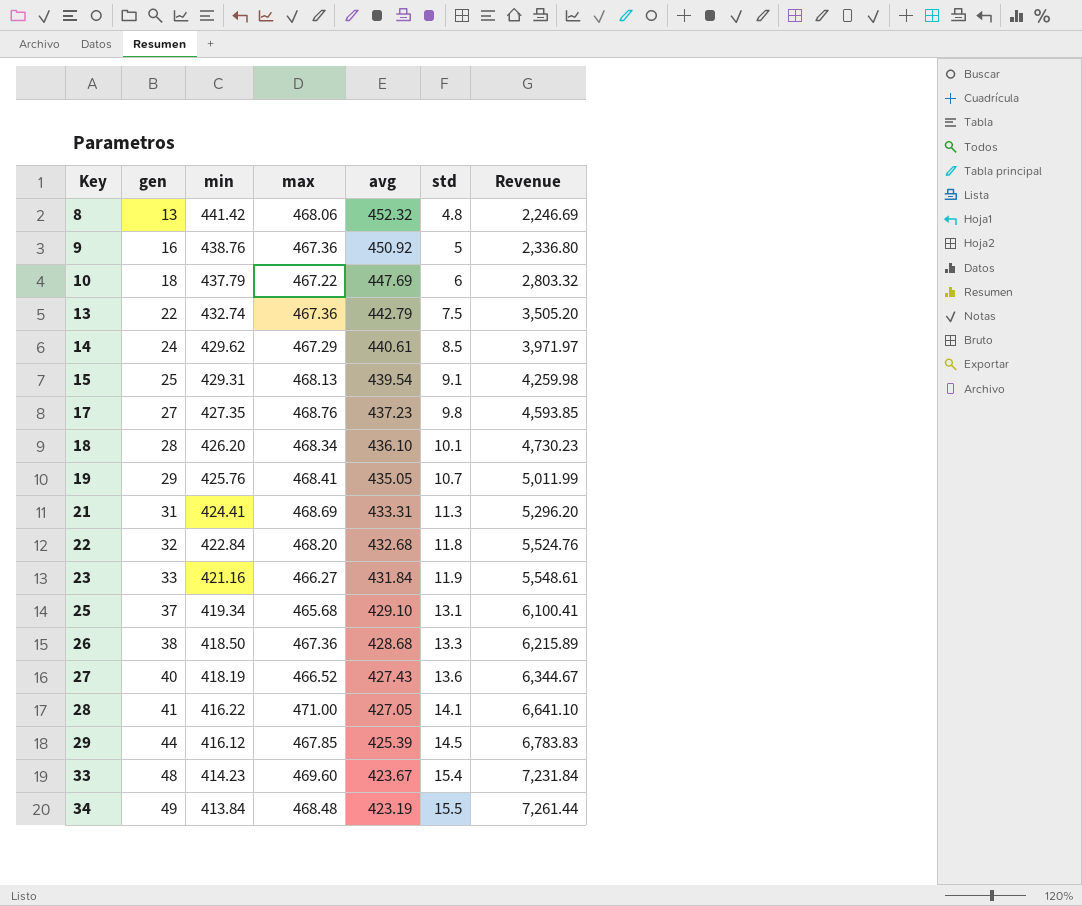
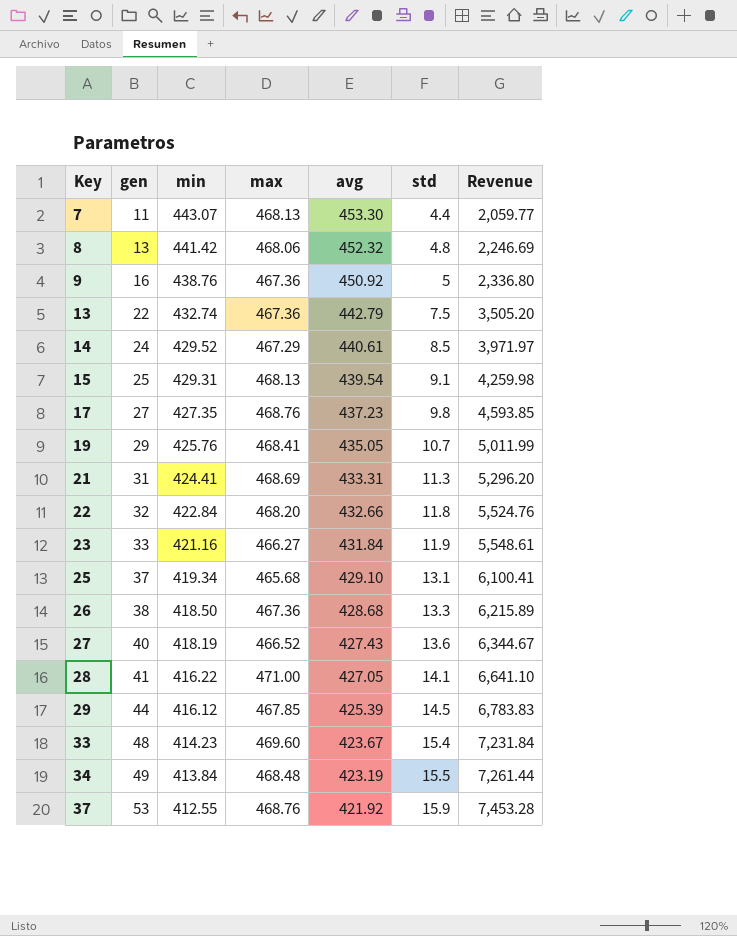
row 10: 18 | 437.79 | 467.22 | 447.69 | 6 | 2,803.32 -> none
row 18: 28 | 426.20 | 468.34 | 436.10 | 10.1 | 4,730.23 -> none
row 7: none -> 11 | 443.07 | 468.13 | 453.30 | 4.4 | 2,059.77
14 | min: 429.62 -> 429.52
22 | avg: 432.68 -> 432.66
row 37: none -> 53 | 412.55 | 468.76 | 421.92 | 15.9 | 7,453.28

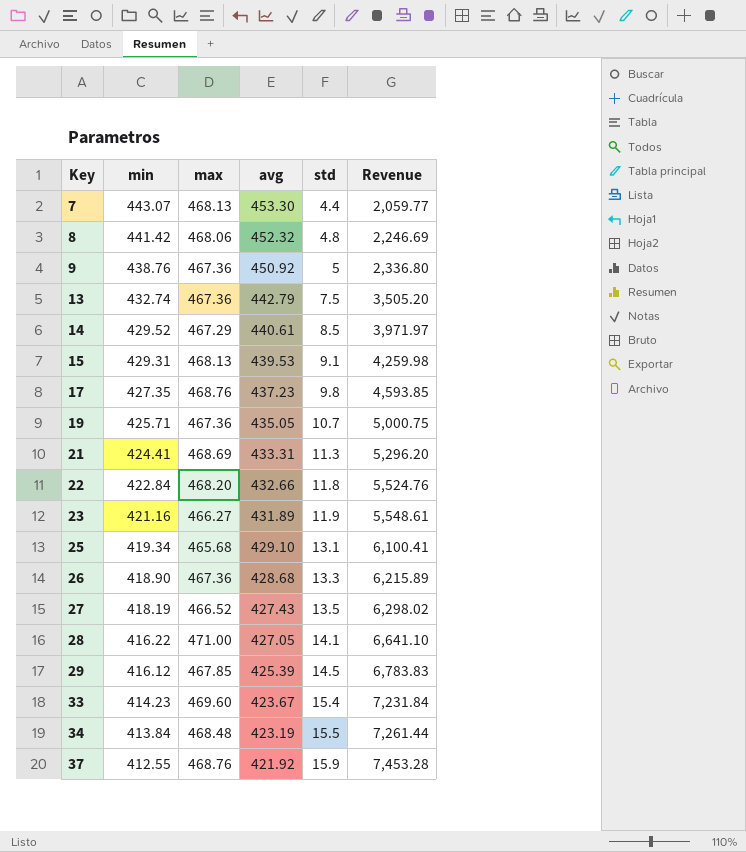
column gen | position: 2 -> none
15 | avg: 439.54 -> 439.53
19 | min: 425.76 -> 425.71
19 | max: 468.41 -> 467.36
19 | Revenue: 5,011.99 -> 5,000.75
23 | avg: 431.84 -> 431.89
26 | min: 418.50 -> 418.90
27 | std: 13.6 -> 13.5
27 | Revenue: 6,344.67 -> 6,298.02

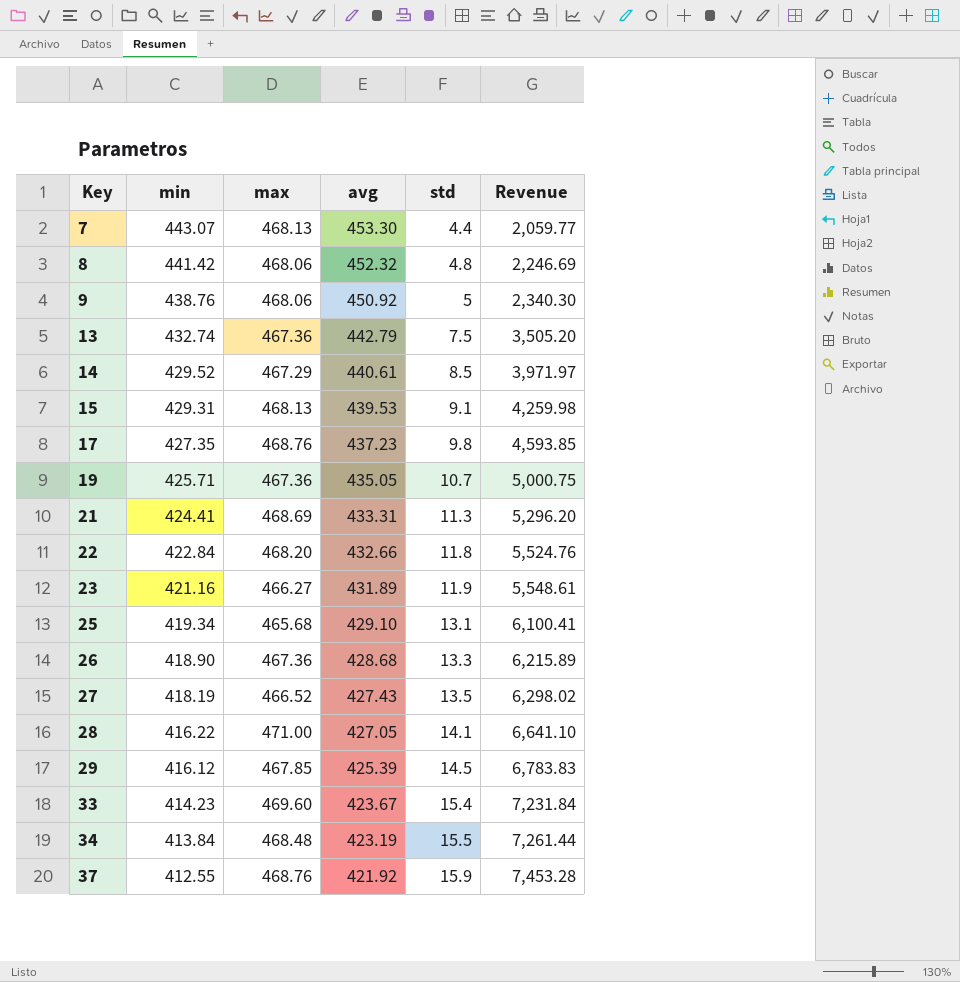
9 | max: 467.36 -> 468.06
9 | Revenue: 2,336.80 -> 2,340.30

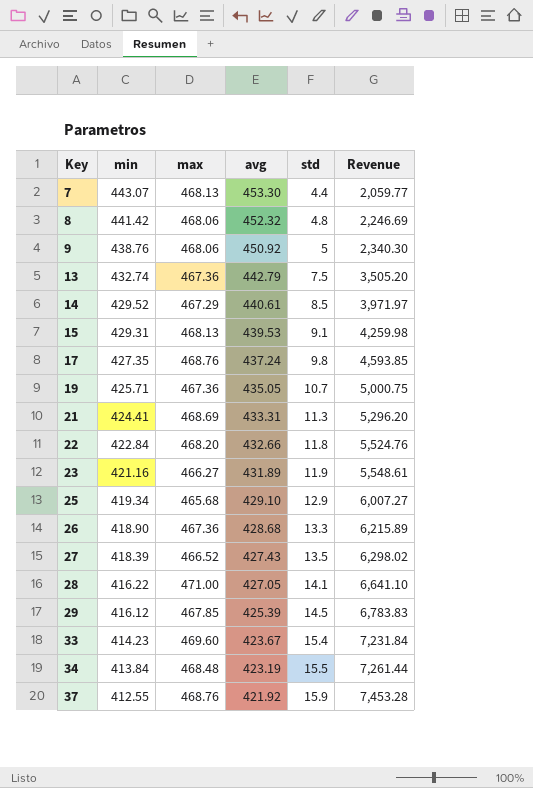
17 | avg: 437.23 -> 437.24
25 | std: 13.1 -> 12.9
25 | Revenue: 6,100.41 -> 6,007.27
27 | min: 418.19 -> 418.39

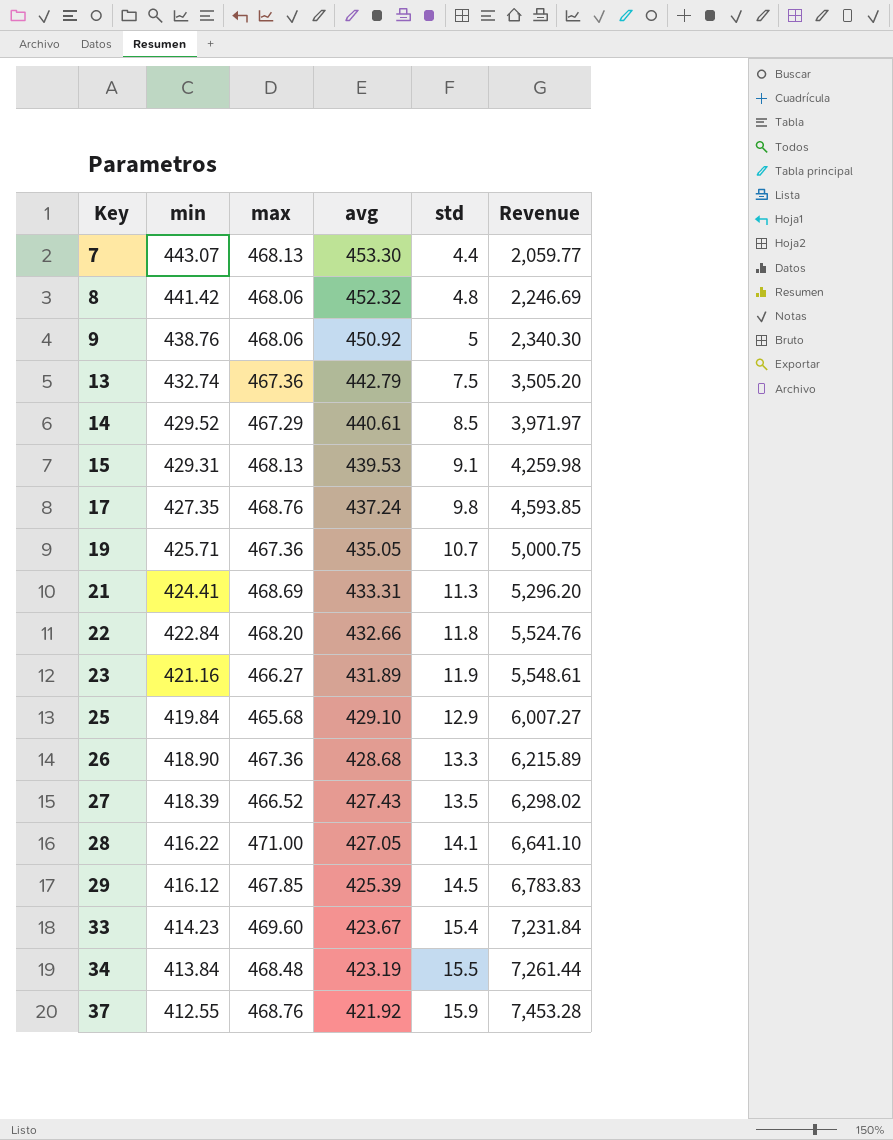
25 | min: 419.34 -> 419.84

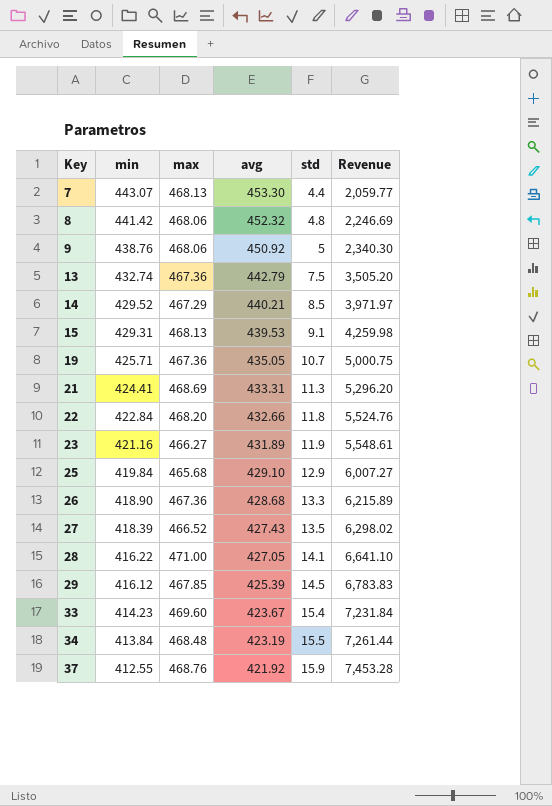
row 17: 427.35 | 468.76 | 437.24 | 9.8 | 4,593.85 -> none
14 | avg: 440.61 -> 440.21

